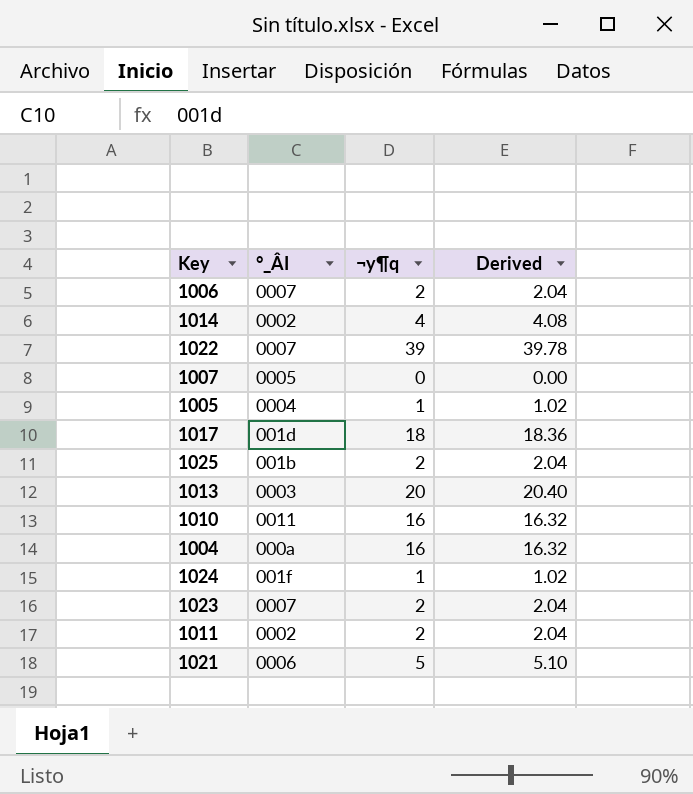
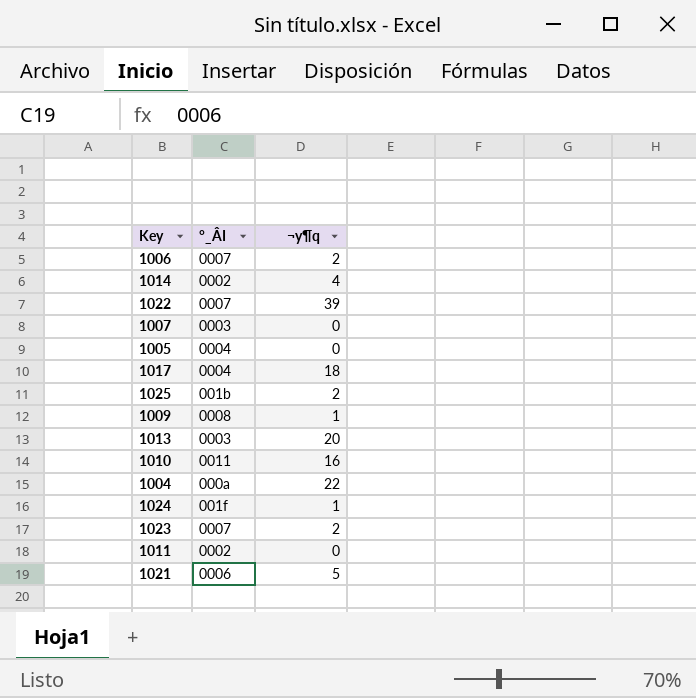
column Derived | formula: [¬y¶q] * 1.02 -> none
1007 | °_ÂI: 0005 -> 0003
1005 | ¬y¶q: 1 -> 0
1017 | °_ÂI: 001d -> 0004
row 1009: none -> 0008 | 1
1004 | ¬y¶q: 16 -> 22
1011 | ¬y¶q: 2 -> 0

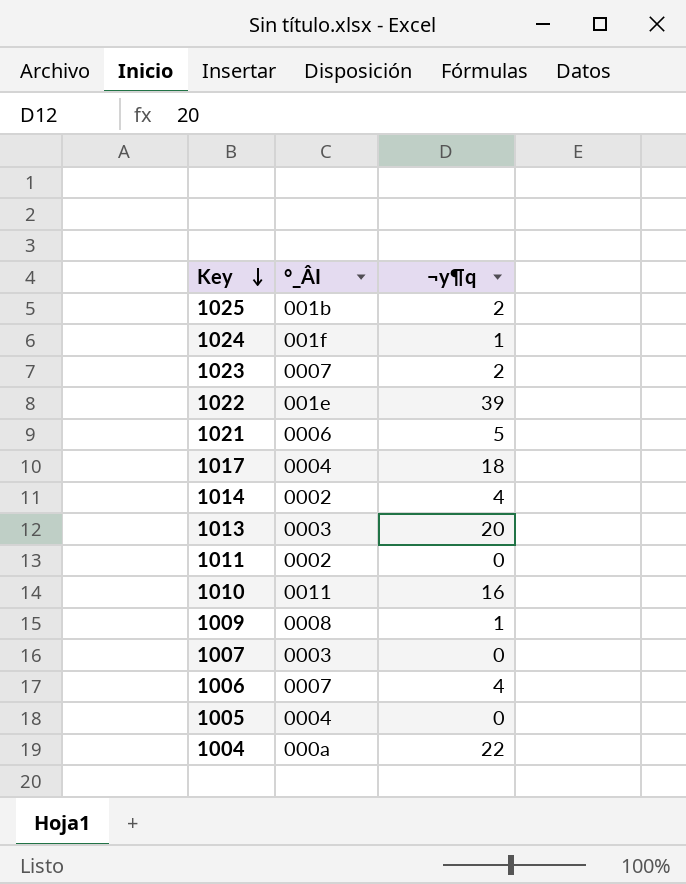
row order: none -> Key descending
1022 | °_ÂI: 0007 -> 001e
1006 | ¬y¶q: 2 -> 4

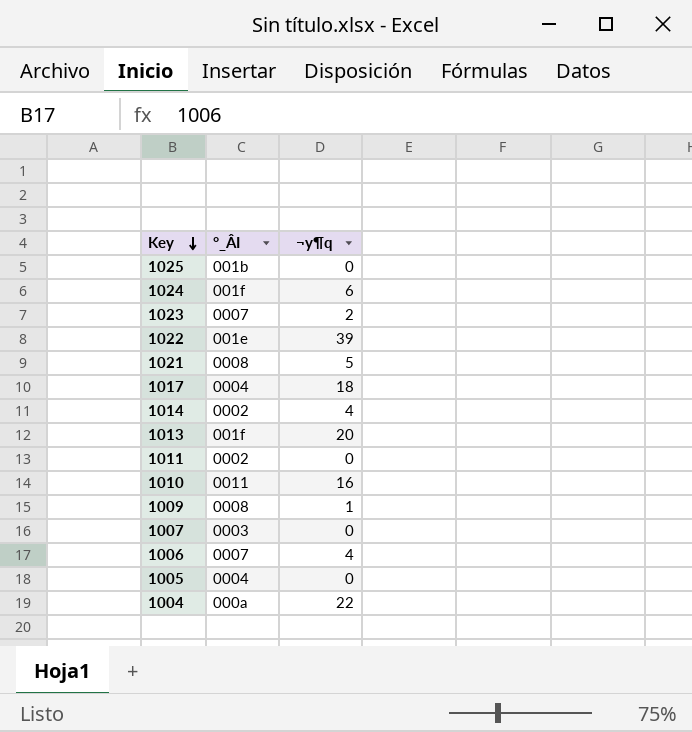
1025 | ¬y¶q: 2 -> 0
1024 | ¬y¶q: 1 -> 6
1021 | °_ÂI: 0006 -> 0008
1013 | °_ÂI: 0003 -> 001f

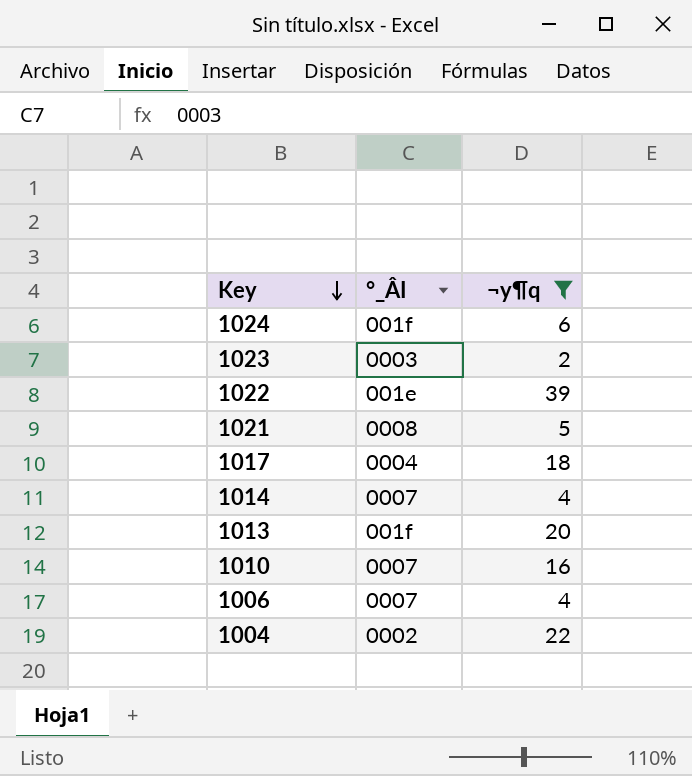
filter: none -> ¬y¶q >= 2
1023 | °_ÂI: 0007 -> 0003
1014 | °_ÂI: 0002 -> 0007
1010 | °_ÂI: 0011 -> 0007
1004 | °_ÂI: 000a -> 0002

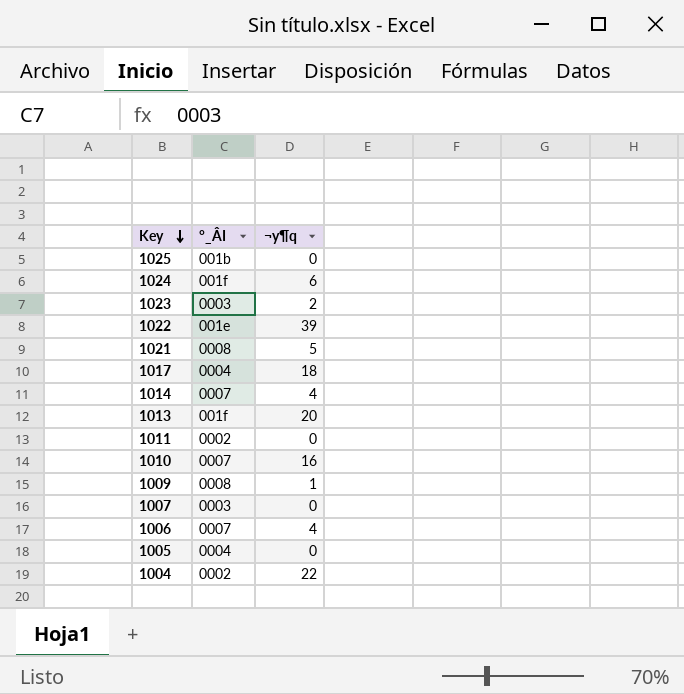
filter: ¬y¶q >= 2 -> none

